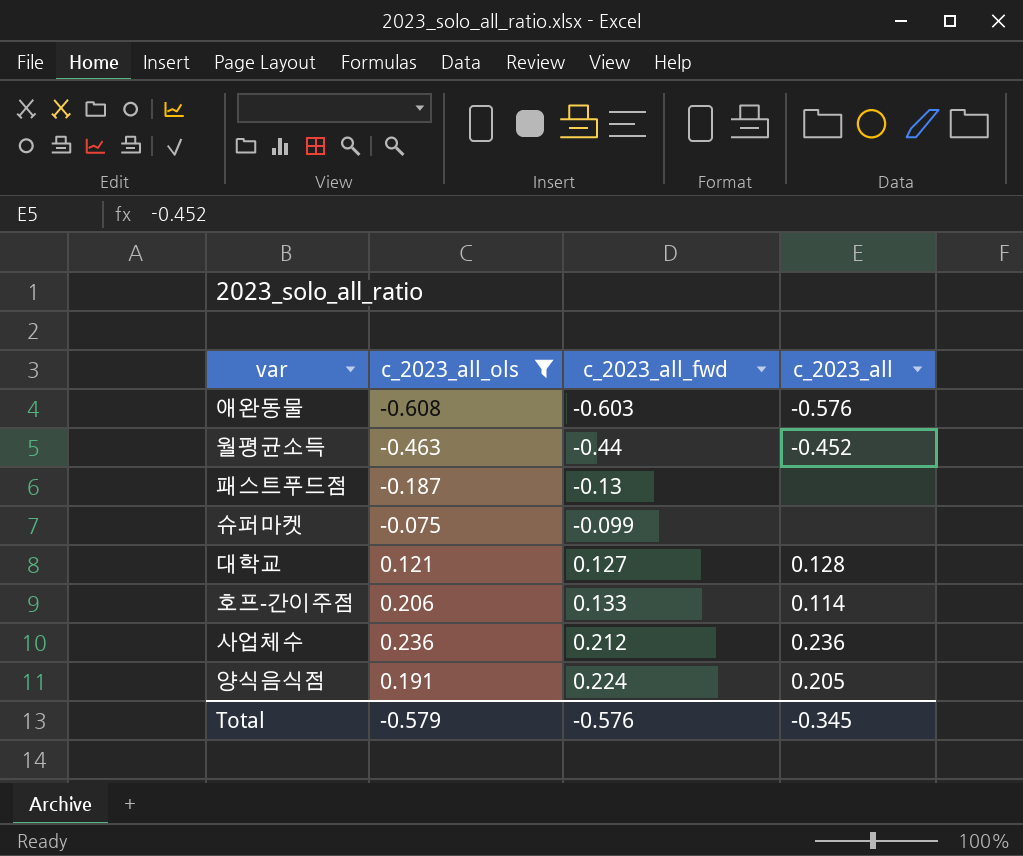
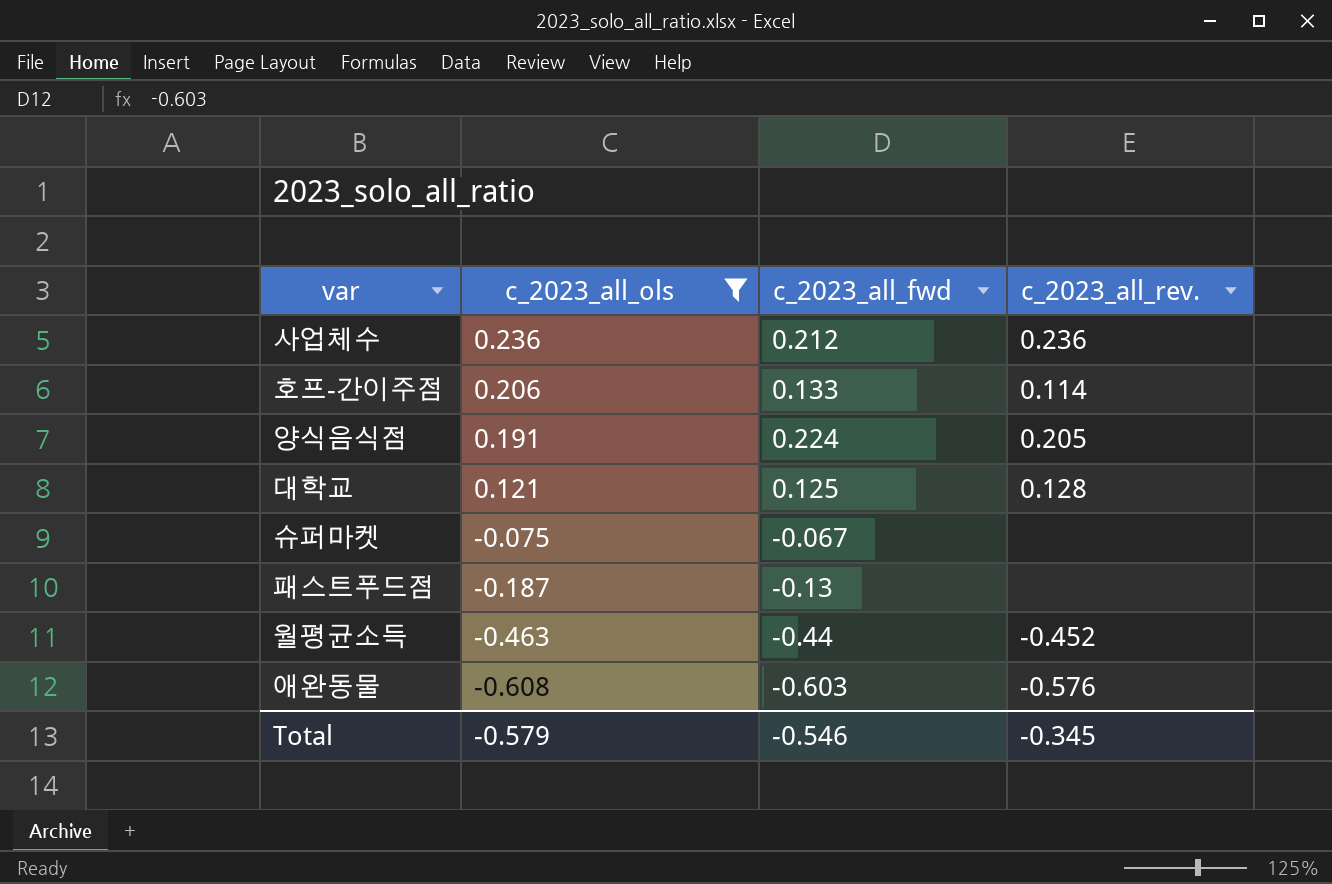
row order: c_2023_all_fwd ascending -> c_2023_all_ols descending
column name: c_2023_all -> c_2023_all_rev.
대학교 | c_2023_all_fwd: 0.127 -> 0.125
슈퍼마켓 | c_2023_all_fwd: -0.099 -> -0.067
Total | c_2023_all_fwd: -0.576 -> -0.546

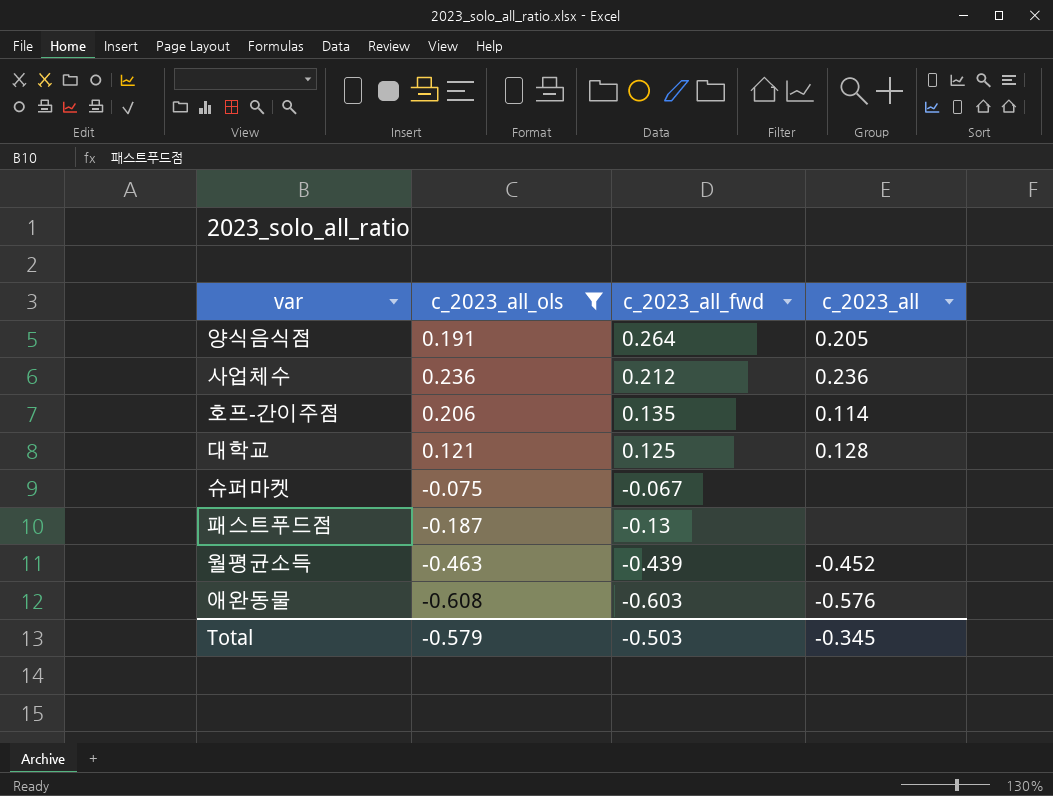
row order: c_2023_all_ols descending -> c_2023_all_fwd descending
column name: c_2023_all_rev. -> c_2023_all
양식음식점 | c_2023_all_fwd: 0.224 -> 0.264
호프-간이주점 | c_2023_all_fwd: 0.133 -> 0.135
월평균소득 | c_2023_all_fwd: -0.44 -> -0.439
Total | c_2023_all_fwd: -0.546 -> -0.503

